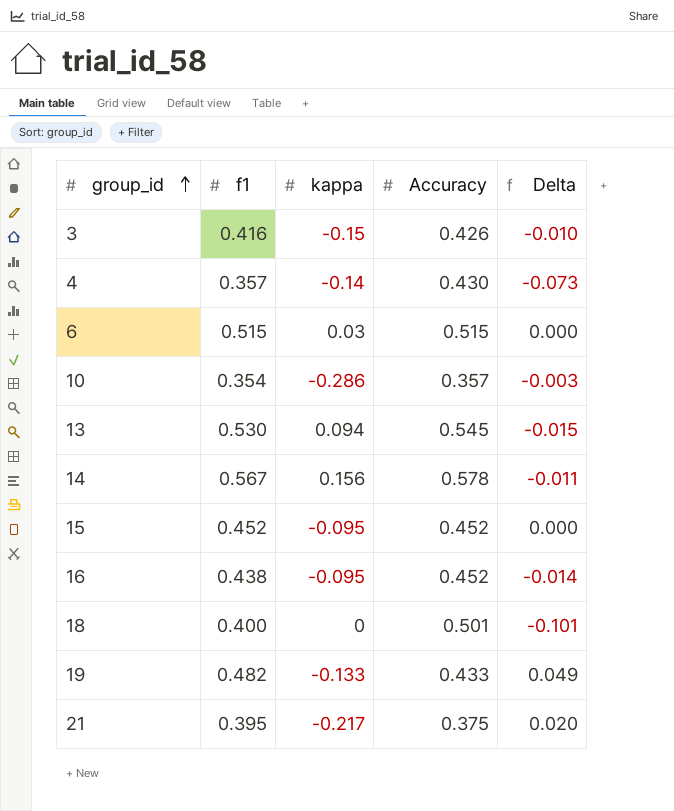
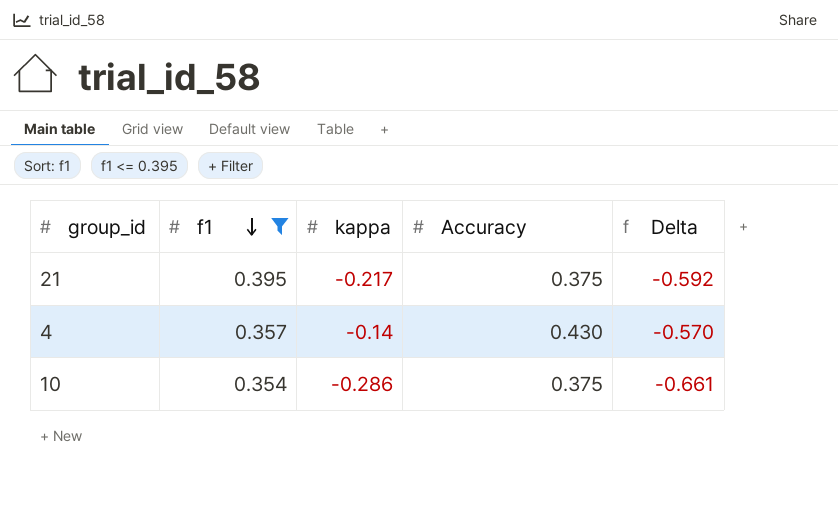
filter: none -> f1 <= 0.395
row order: group_id ascending -> f1 descending
column Delta | formula: [f1] - [Accuracy] -> [kappa] - [Accuracy]
10 | Accuracy: 0.357 -> 0.375

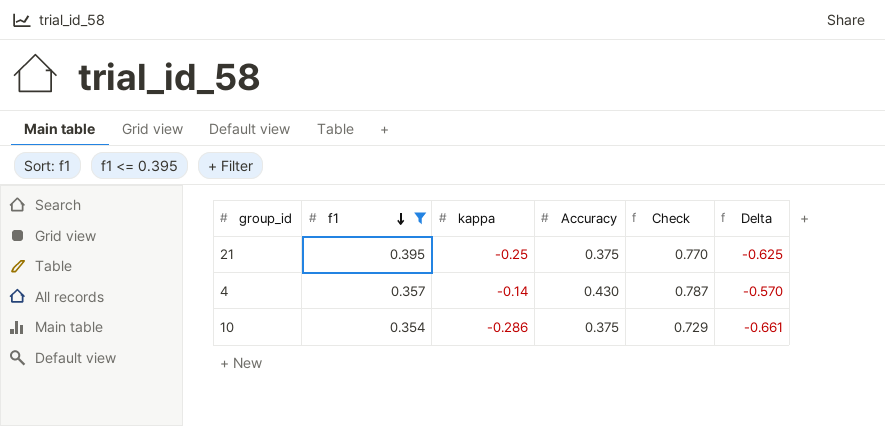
column Check | formula: none -> [f1] + [Accuracy]
21 | kappa: -0.217 -> -0.25
21 | Delta: -0.592 -> -0.625

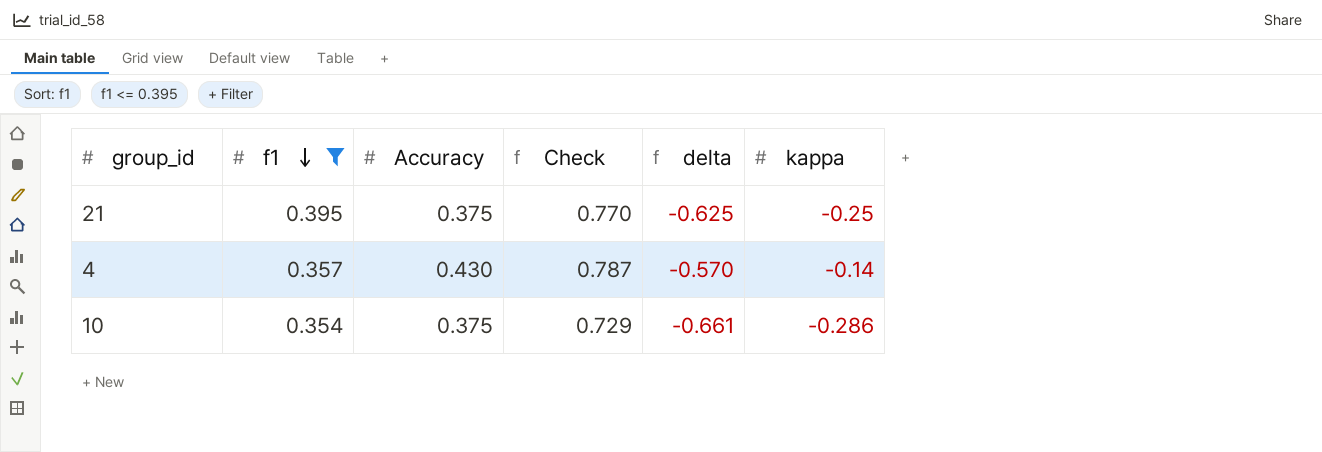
column name: Delta -> delta
column kappa | position: 3 -> 6

